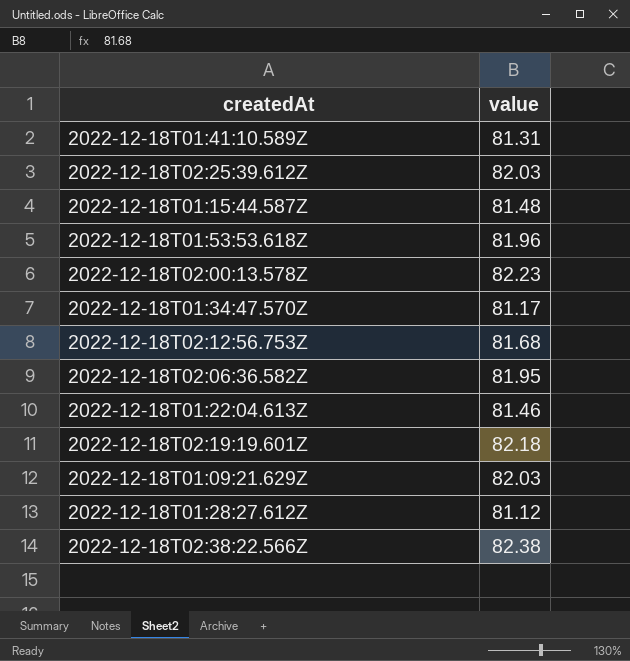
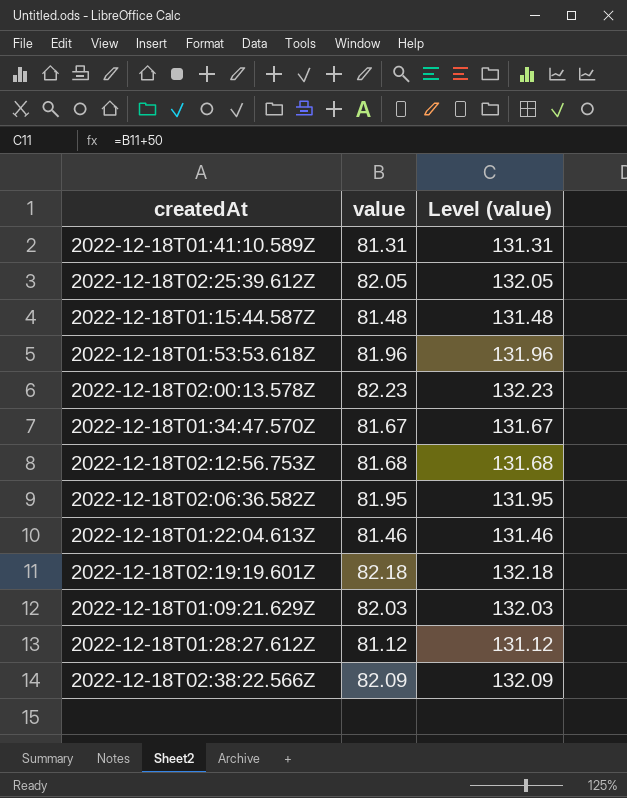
column Level (value) | formula: none -> [value] + 50
2022-12-18T02:25:39.612Z | value: 82.03 -> 82.05
2022-12-18T01:34:47.570Z | value: 81.17 -> 81.67
2022-12-18T02:38:22.566Z | value: 82.38 -> 82.09

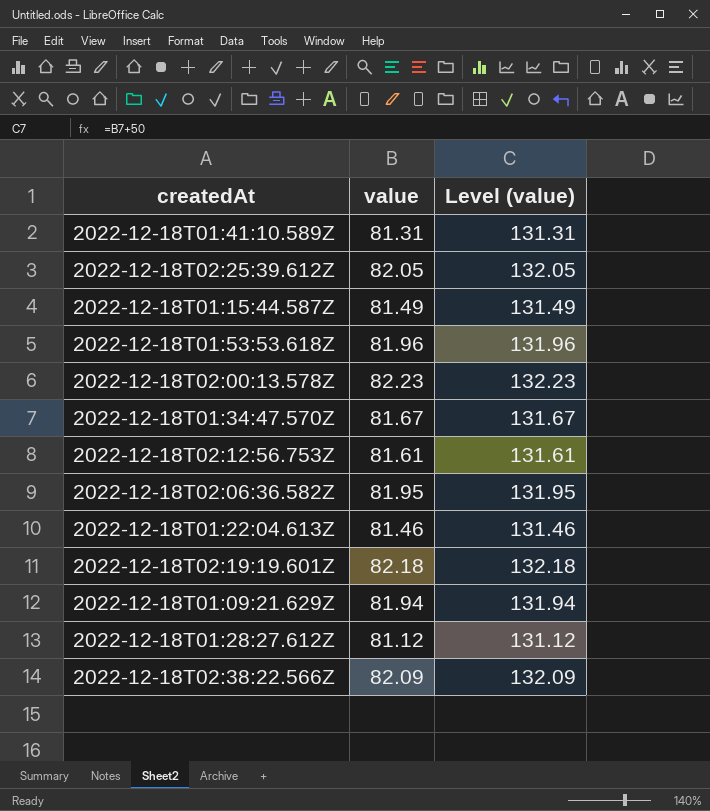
2022-12-18T01:15:44.587Z | value: 81.48 -> 81.49
2022-12-18T01:15:44.587Z | Level (value): 131.48 -> 131.49
2022-12-18T02:12:56.753Z | value: 81.68 -> 81.61
2022-12-18T02:12:56.753Z | Level (value): 131.68 -> 131.61
2022-12-18T01:09:21.629Z | value: 82.03 -> 81.94
2022-12-18T01:09:21.629Z | Level (value): 132.03 -> 131.94

